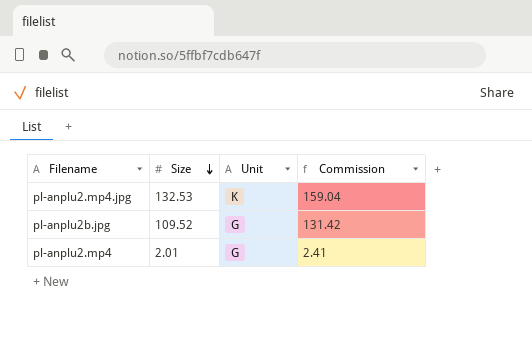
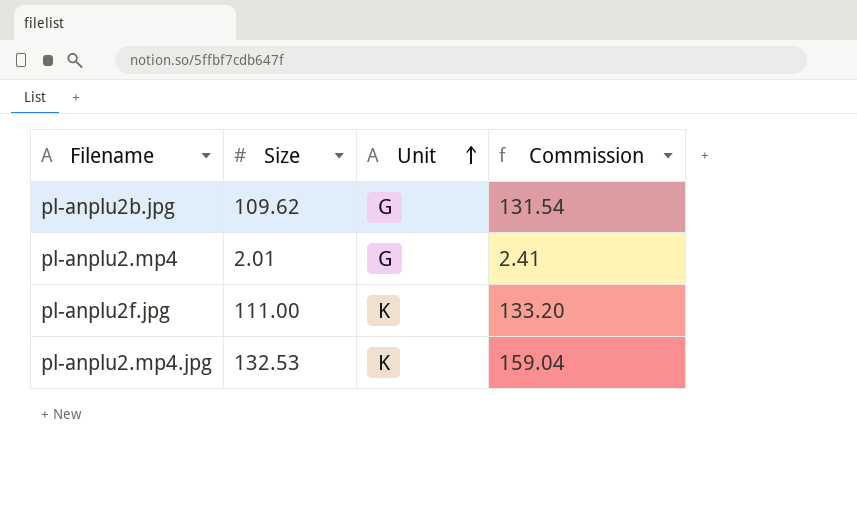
row order: Size descending -> Unit ascending
pl-anplu2b.jpg | Size: 109.52 -> 109.62
pl-anplu2b.jpg | Commission: 131.42 -> 131.54
row pl-anplu2f.jpg: none -> 111.00 | K | 133.20

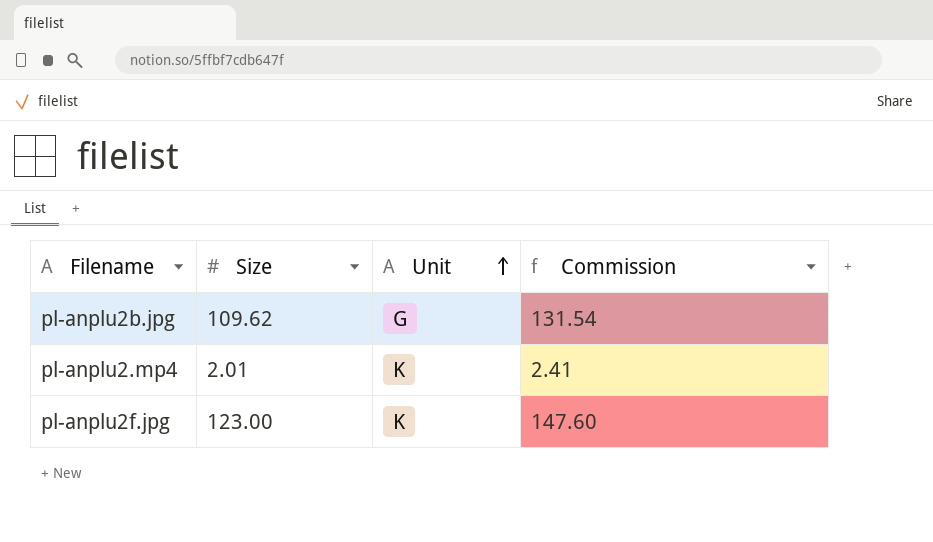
row pl-anplu2.mp4.jpg: 132.53 | K | 159.04 -> none
pl-anplu2.mp4 | Unit: G -> K
pl-anplu2f.jpg | Size: 111.00 -> 123.00
pl-anplu2f.jpg | Commission: 133.20 -> 147.60

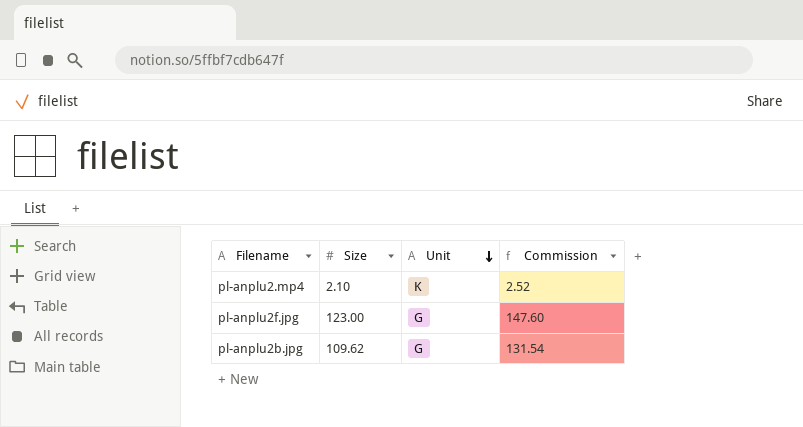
row order: Unit ascending -> Unit descending
pl-anplu2.mp4 | Size: 2.01 -> 2.10
pl-anplu2.mp4 | Commission: 2.41 -> 2.52
pl-anplu2f.jpg | Unit: K -> G

